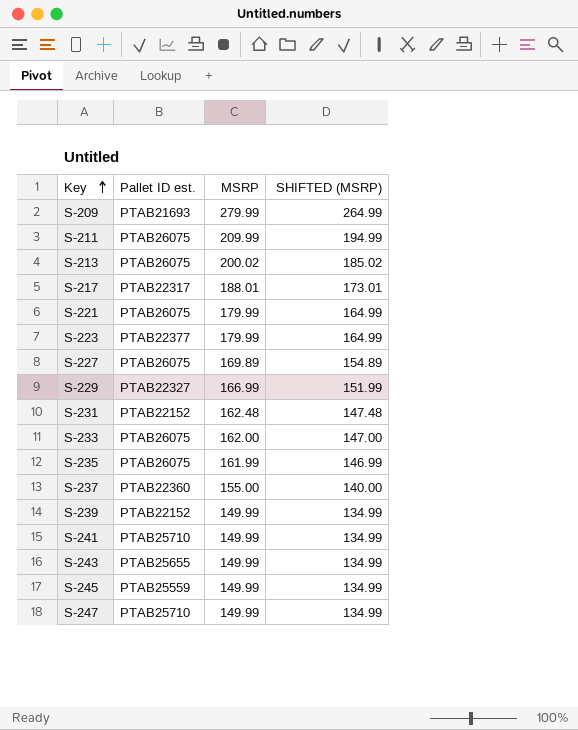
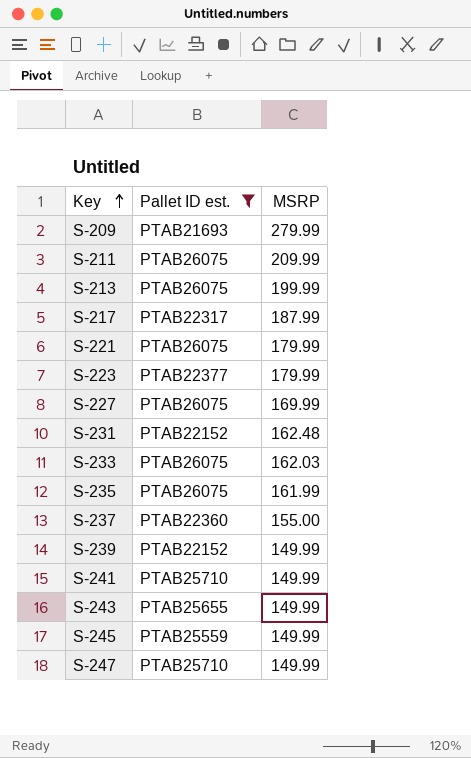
filter: none -> Pallet ID est. != PTAB22327
column SHIFTED (MSRP) | formula: [MSRP] - 15 -> none
S-213 | MSRP: 200.02 -> 199.99
S-217 | MSRP: 188.01 -> 187.99
S-227 | MSRP: 169.89 -> 169.99
S-233 | MSRP: 162.00 -> 162.03

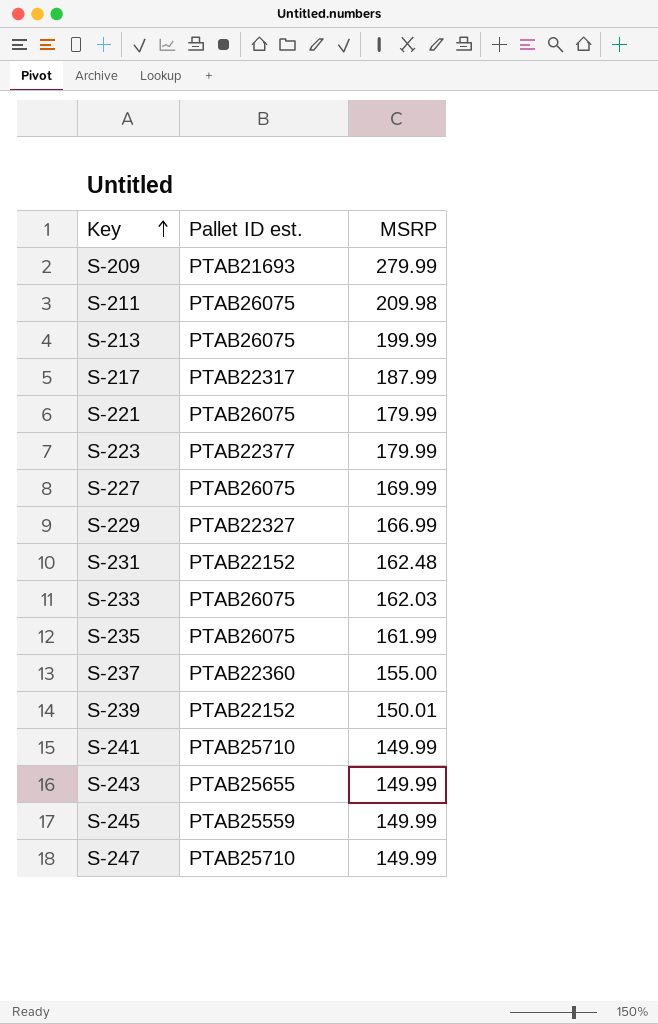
filter: Pallet ID est. != PTAB22327 -> none
S-211 | MSRP: 209.99 -> 209.98
S-239 | MSRP: 149.99 -> 150.01

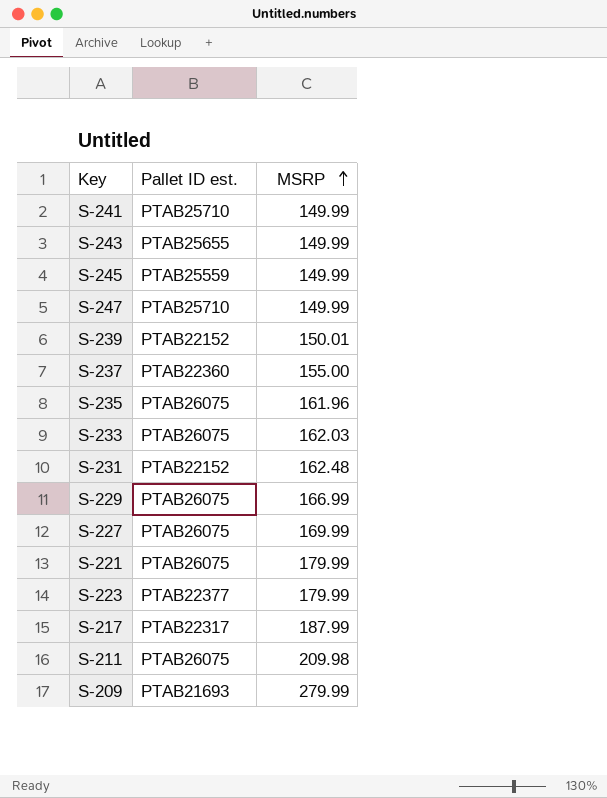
row order: Key ascending -> MSRP ascending
row S-213: PTAB26075 | 199.99 -> none
S-235 | MSRP: 161.99 -> 161.96
S-229 | Pallet ID est.: PTAB22327 -> PTAB26075

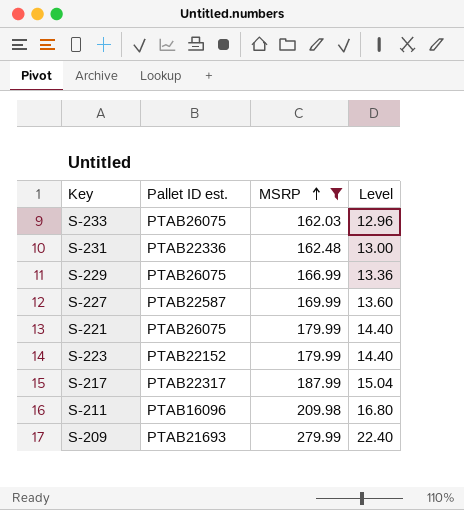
filter: none -> MSRP >= 162.03
column Level | formula: none -> [MSRP] * 0.08
S-231 | Pallet ID est.: PTAB22152 -> PTAB22336
S-227 | Pallet ID est.: PTAB26075 -> PTAB22587
S-223 | Pallet ID est.: PTAB22377 -> PTAB22152
S-211 | Pallet ID est.: PTAB26075 -> PTAB16096

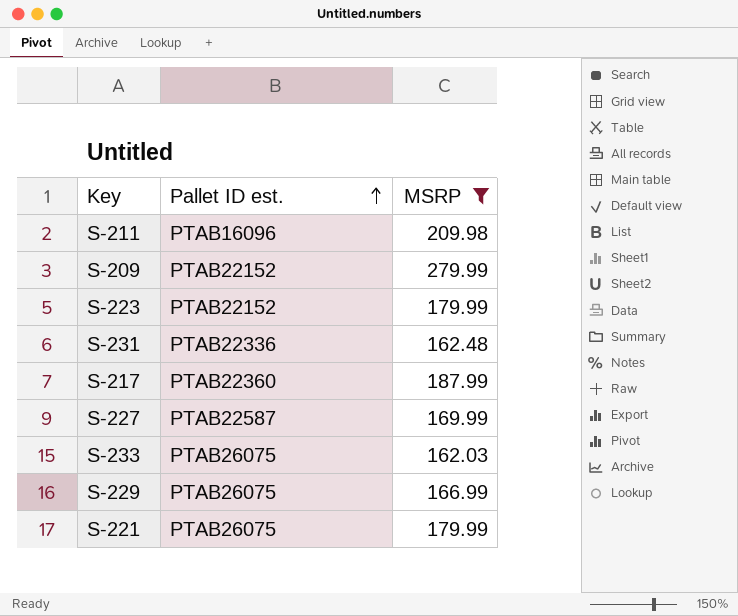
row order: MSRP ascending -> Pallet ID est. ascending
column Level | formula: [MSRP] * 0.08 -> none
S-209 | Pallet ID est.: PTAB21693 -> PTAB22152
S-217 | Pallet ID est.: PTAB22317 -> PTAB22360

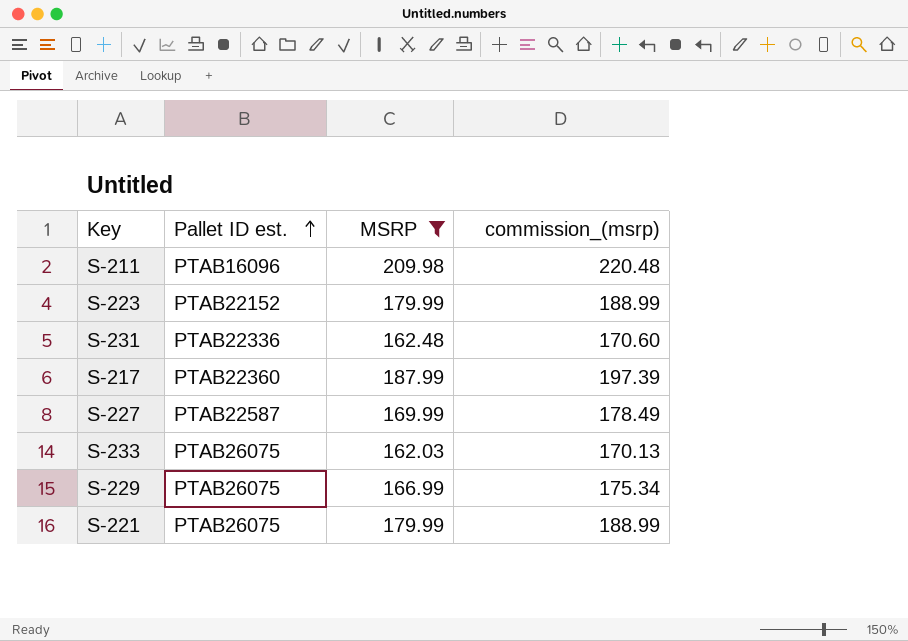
column commission_(msrp) | formula: none -> [MSRP] * 1.05
row S-209: PTAB22152 | 279.99 -> none

